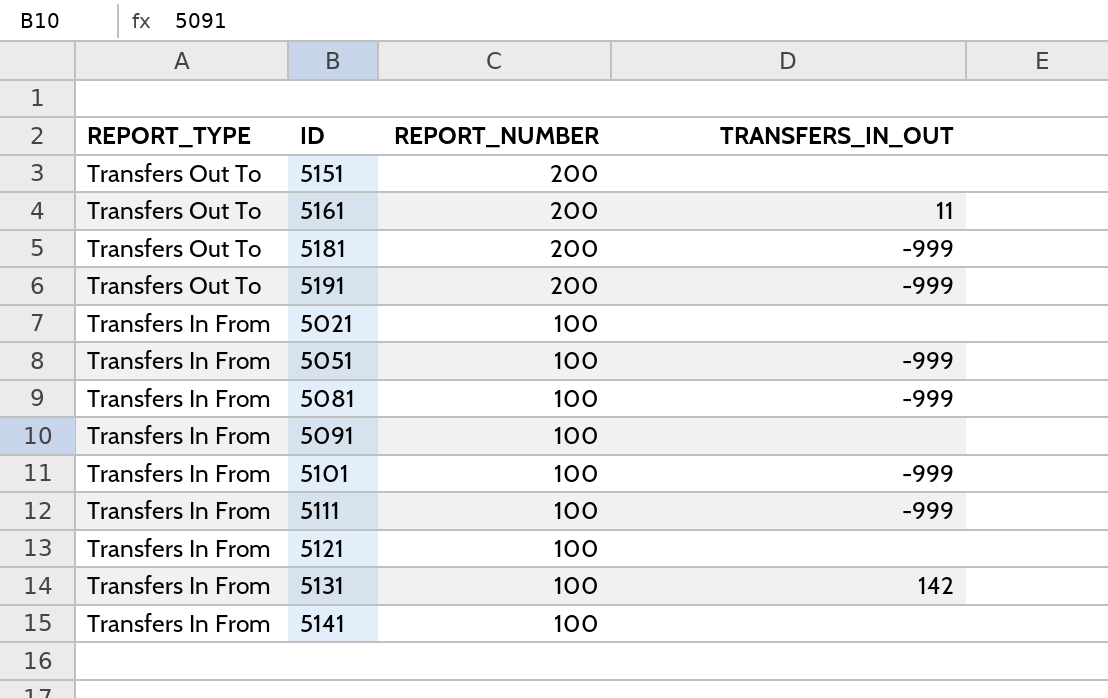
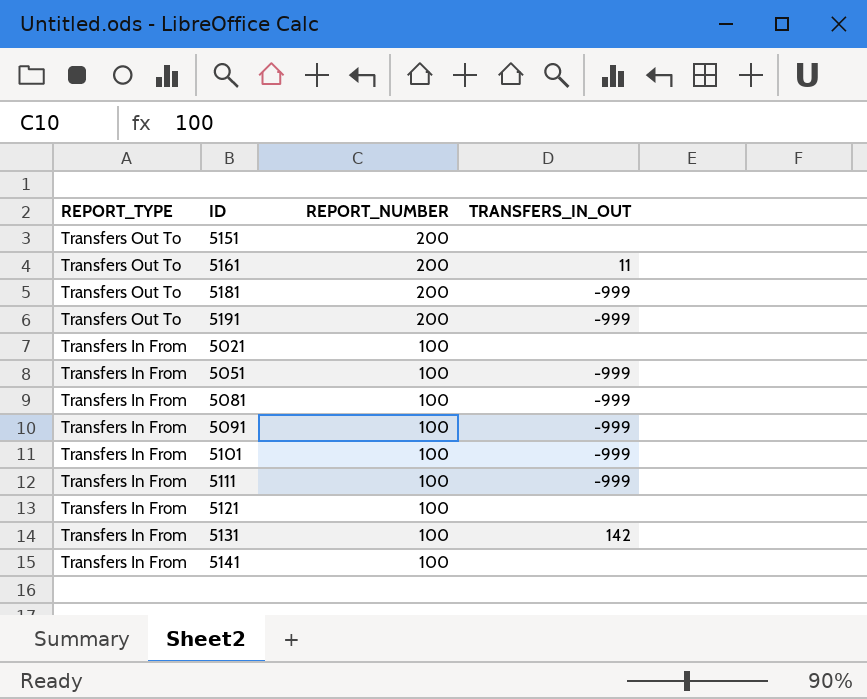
5091 | TRANSFERS_IN_OUT: none -> -999

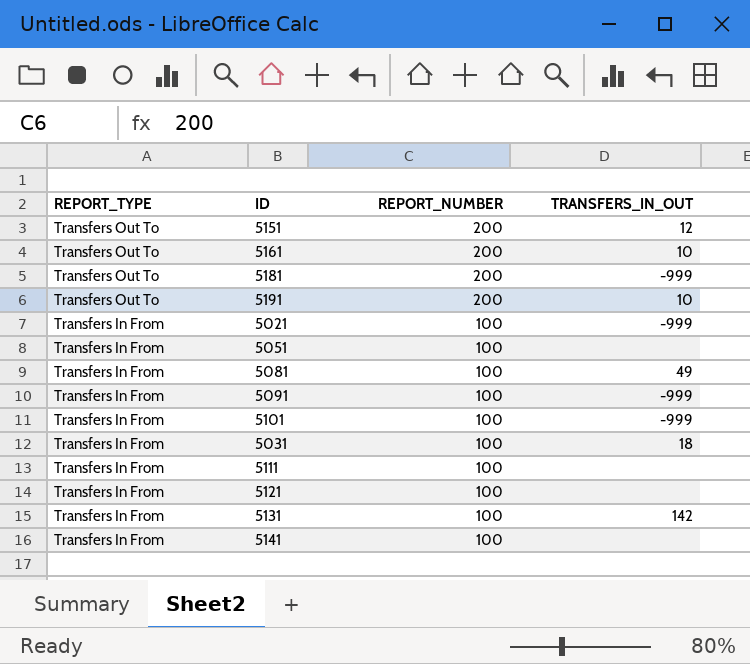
5151 | TRANSFERS_IN_OUT: none -> 12
5161 | TRANSFERS_IN_OUT: 11 -> 10
5191 | TRANSFERS_IN_OUT: -999 -> 10
5021 | TRANSFERS_IN_OUT: none -> -999
5051 | TRANSFERS_IN_OUT: -999 -> none
5081 | TRANSFERS_IN_OUT: -999 -> 49
row 5031: none -> Transfers In From | 100 | 18
5111 | TRANSFERS_IN_OUT: -999 -> none

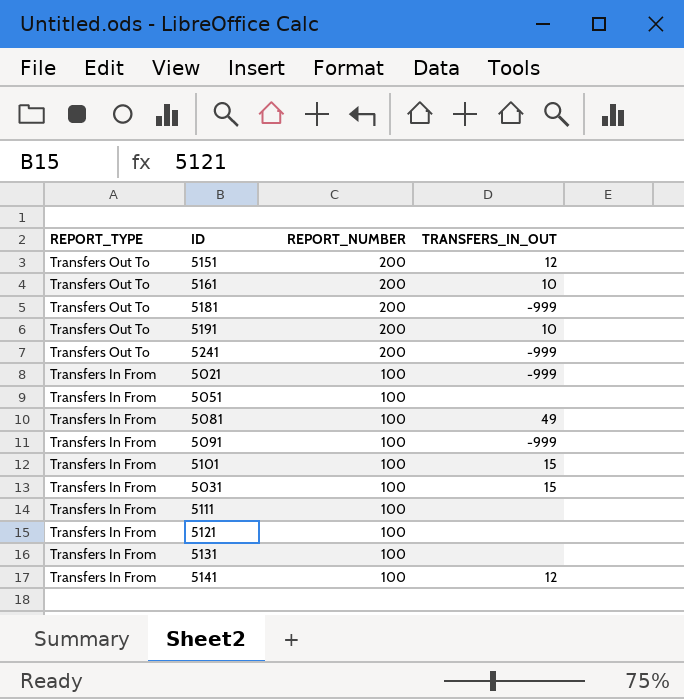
row 5241: none -> Transfers Out To | 200 | -999
5101 | TRANSFERS_IN_OUT: -999 -> 15
5031 | TRANSFERS_IN_OUT: 18 -> 15
5131 | TRANSFERS_IN_OUT: 142 -> none
5141 | TRANSFERS_IN_OUT: none -> 12

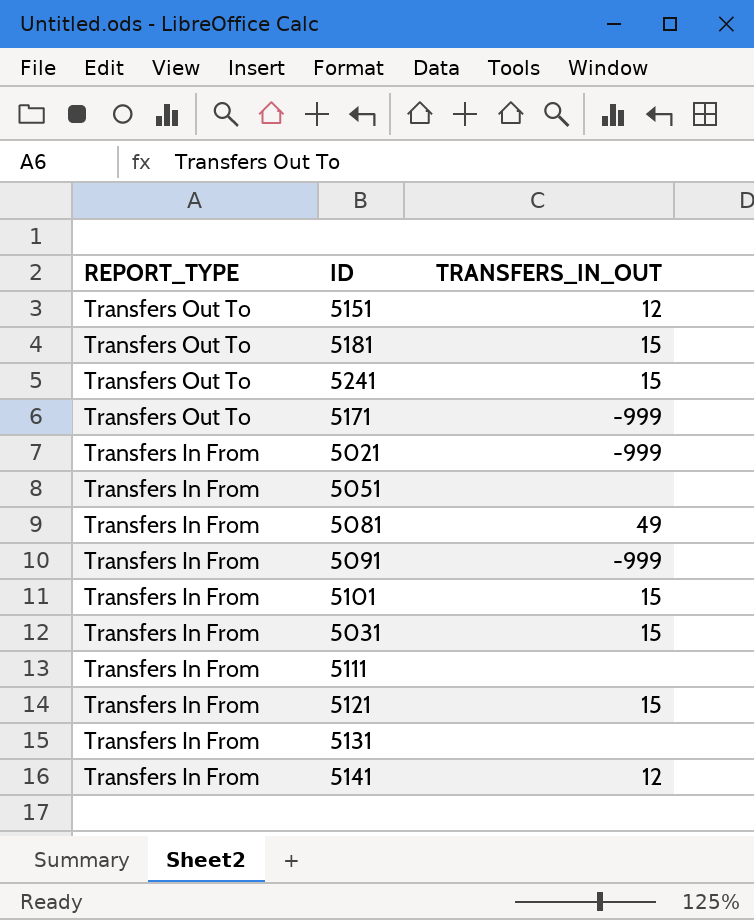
column REPORT_NUMBER | position: 3 -> none
row 5161: Transfers Out To | 200 | 10 -> none
row 5191: Transfers Out To | 200 | 10 -> none
5181 | TRANSFERS_IN_OUT: -999 -> 15
5241 | TRANSFERS_IN_OUT: -999 -> 15
row 5171: none -> Transfers Out To | -999
5121 | TRANSFERS_IN_OUT: none -> 15

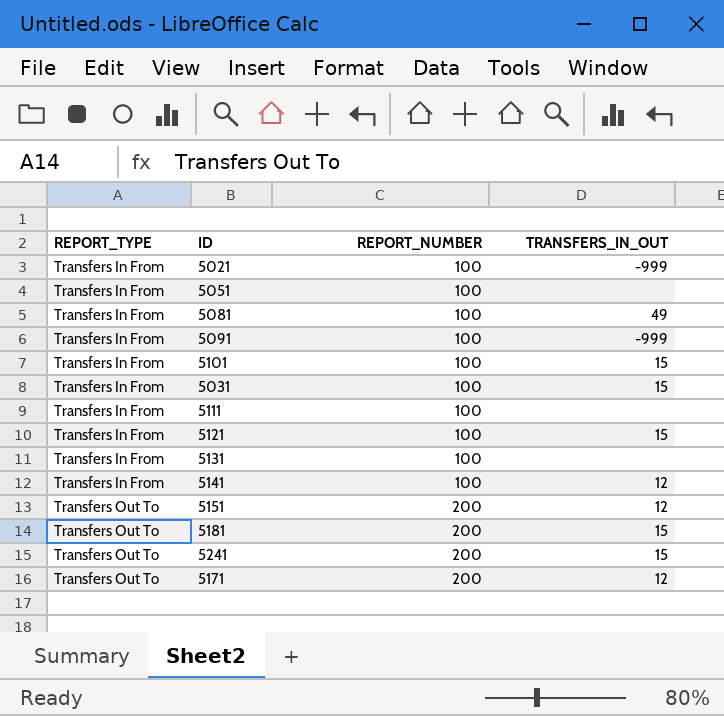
row order: REPORT_TYPE descending -> REPORT_TYPE ascending
column REPORT_NUMBER | position: none -> 3
5171 | TRANSFERS_IN_OUT: -999 -> 12

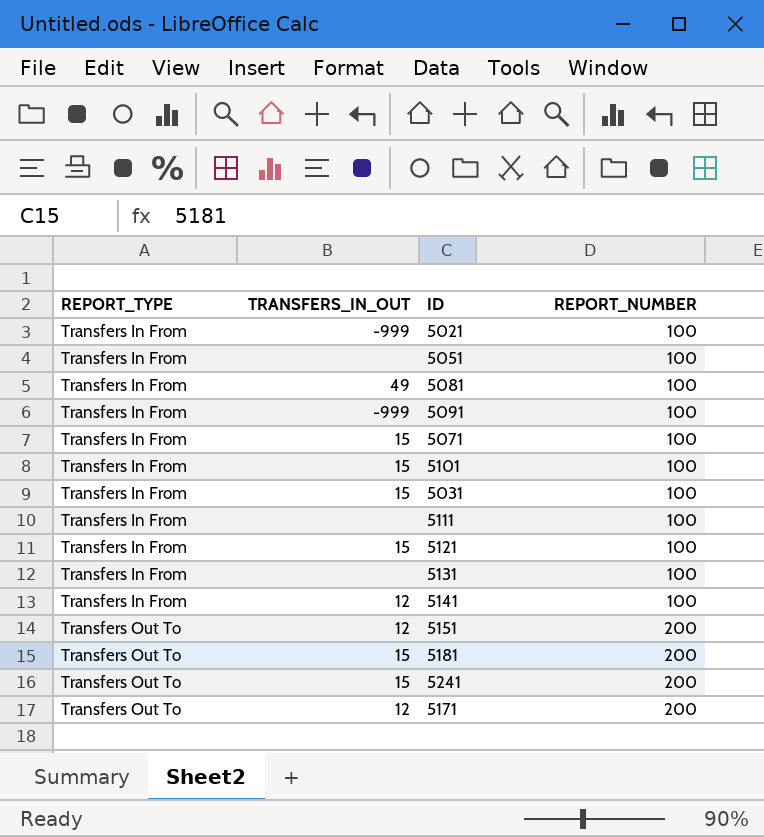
column TRANSFERS_IN_OUT | position: 4 -> 2
row 5071: none -> Transfers In From | 15 | 100

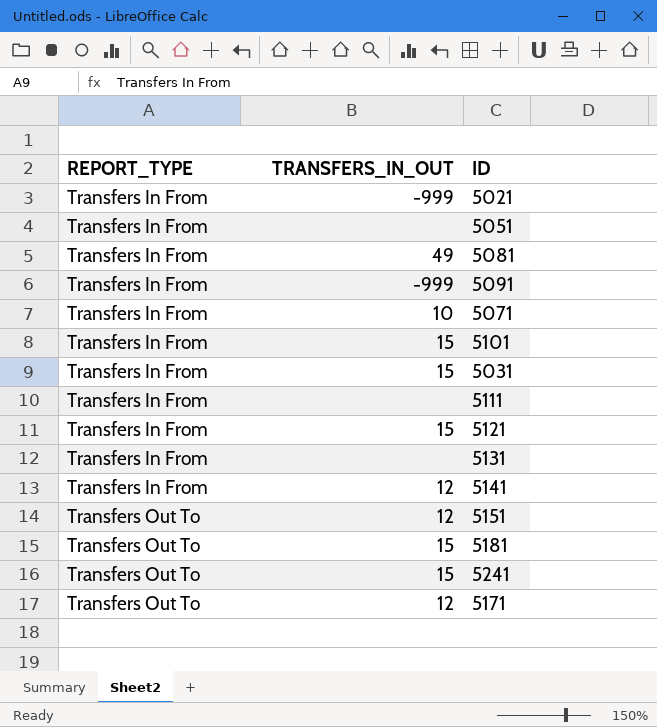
column REPORT_NUMBER | position: 4 -> none
5071 | TRANSFERS_IN_OUT: 15 -> 10

